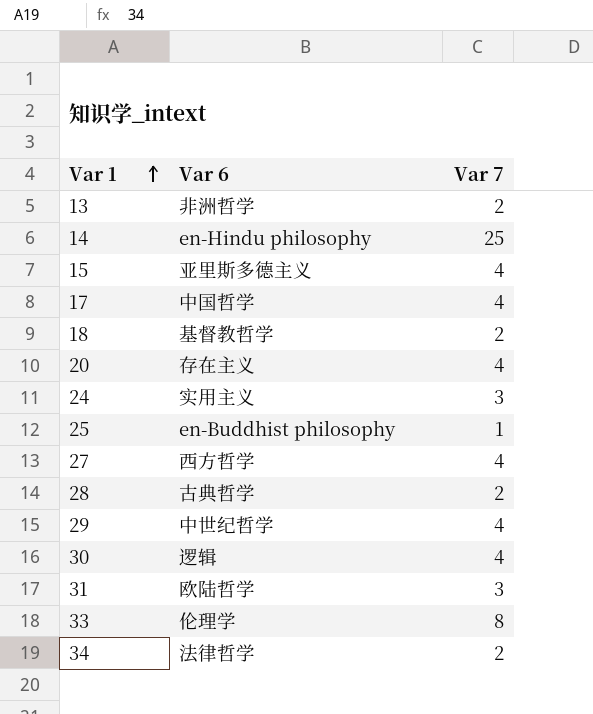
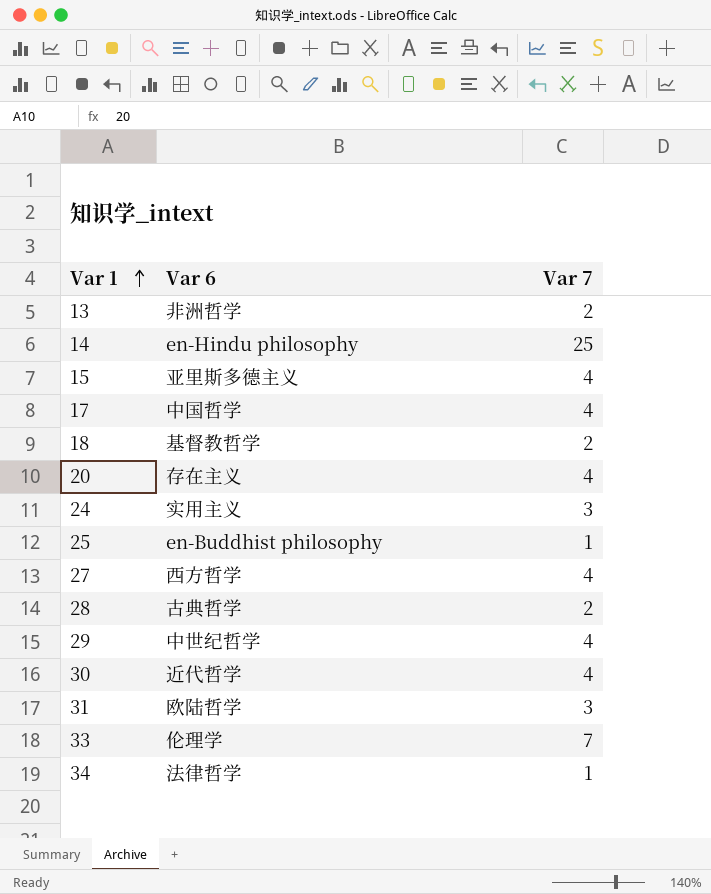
30 | Var 6: 逻辑 -> 近代哲学
33 | Var 7: 8 -> 7
34 | Var 7: 2 -> 1

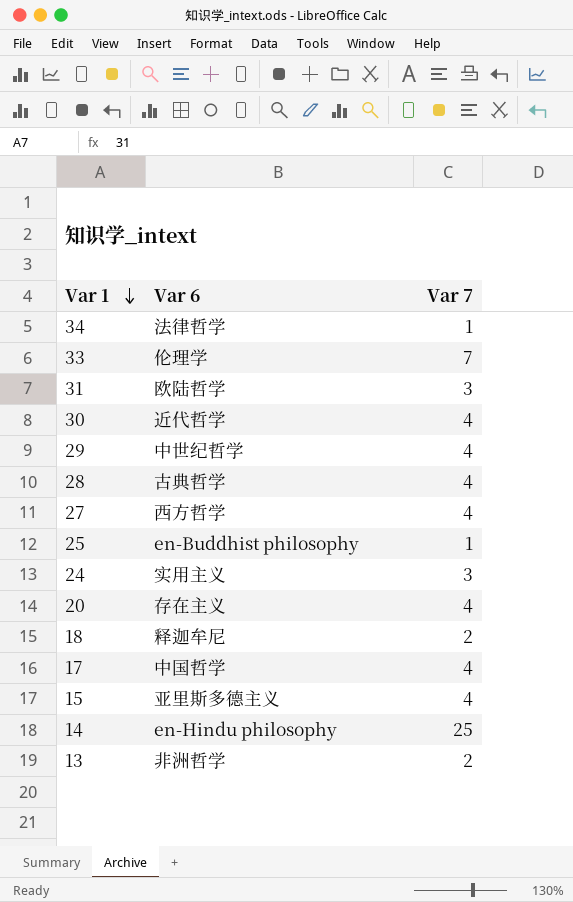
row order: Var 1 ascending -> Var 1 descending
28 | Var 7: 2 -> 4
18 | Var 6: 基督教哲学 -> 释迦牟尼

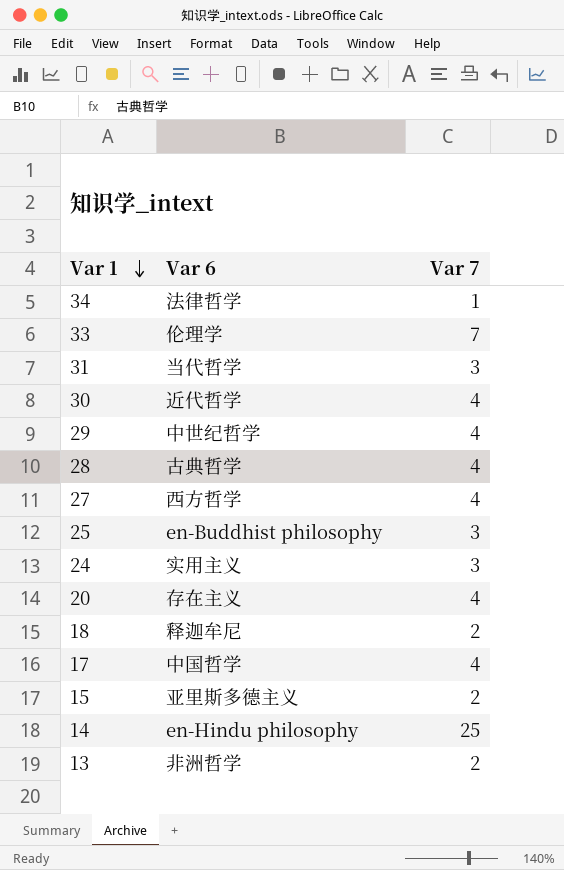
31 | Var 6: 欧陆哲学 -> 当代哲学
25 | Var 7: 1 -> 3
15 | Var 7: 4 -> 2

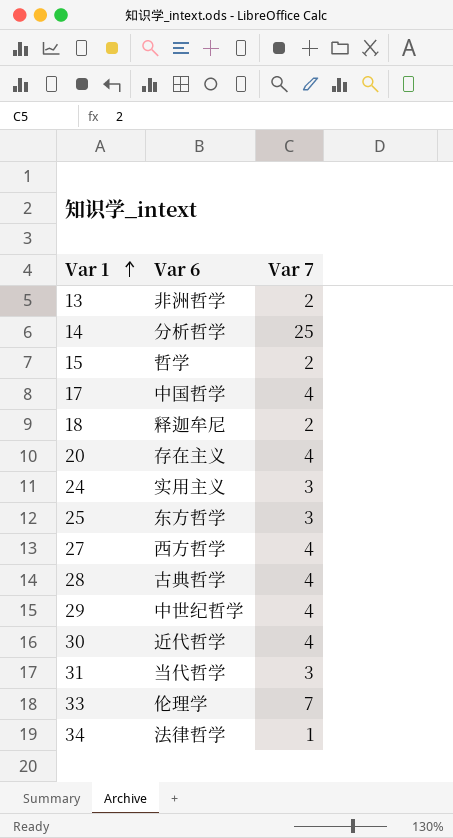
row order: Var 1 descending -> Var 1 ascending
14 | Var 6: en-Hindu philosophy -> 分析哲学
15 | Var 6: 亚里斯多德主义 -> 哲学
25 | Var 6: en-Buddhist philosophy -> 东方哲学

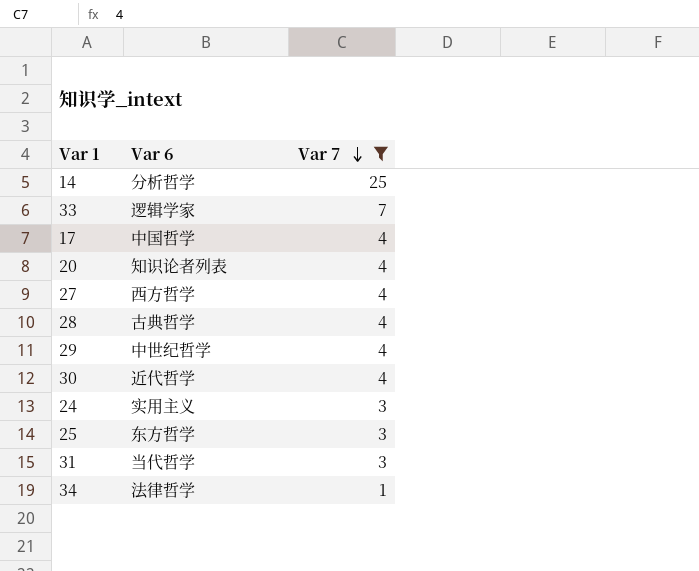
filter: none -> Var 7 != 2
row order: Var 1 ascending -> Var 7 descending
33 | Var 6: 伦理学 -> 逻辑学家
20 | Var 6: 存在主义 -> 知识论者列表

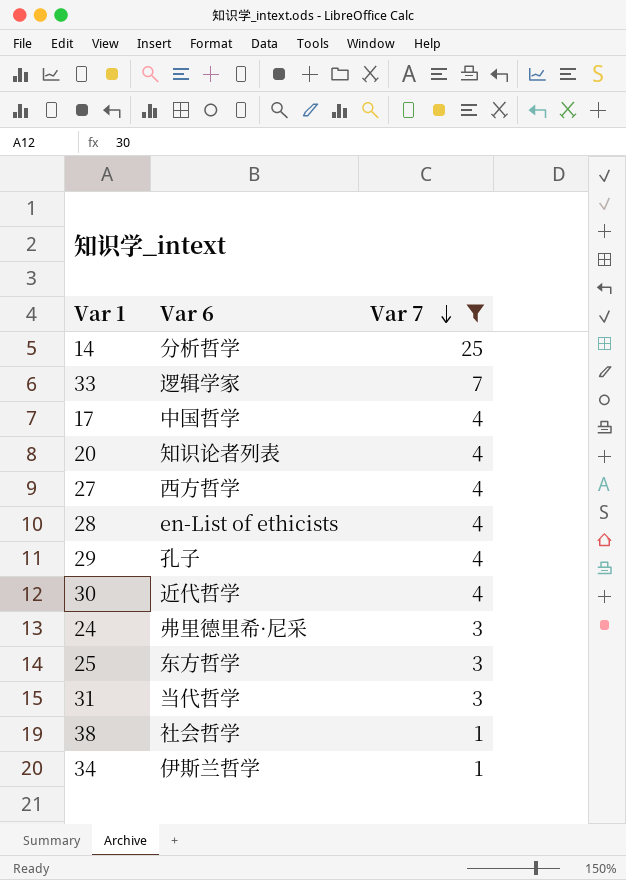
28 | Var 6: 古典哲学 -> en-List of ethicists
29 | Var 6: 中世纪哲学 -> 孔子
24 | Var 6: 实用主义 -> 弗里德里希·尼采
row 38: none -> 社会哲学 | 1
34 | Var 6: 法律哲学 -> 伊斯兰哲学

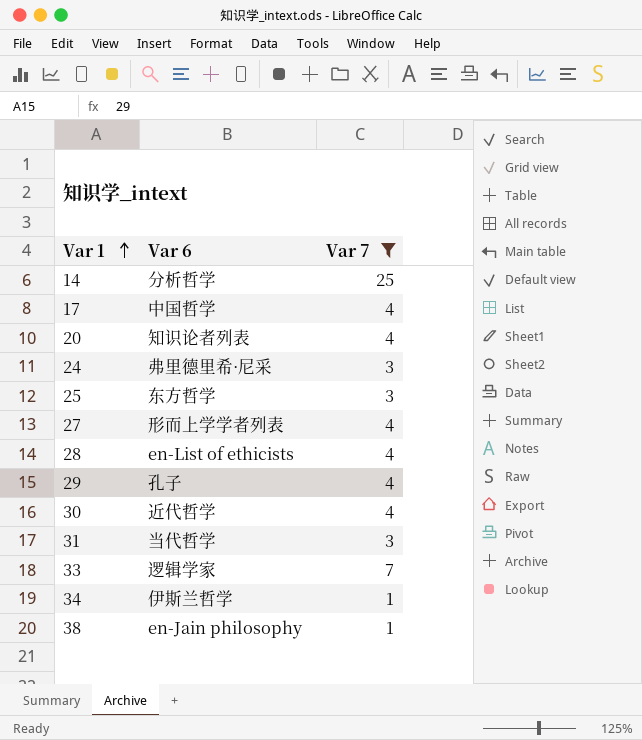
row order: Var 7 descending -> Var 1 ascending
27 | Var 6: 西方哲学 -> 形而上学学者列表
38 | Var 6: 社会哲学 -> en-Jain philosophy

